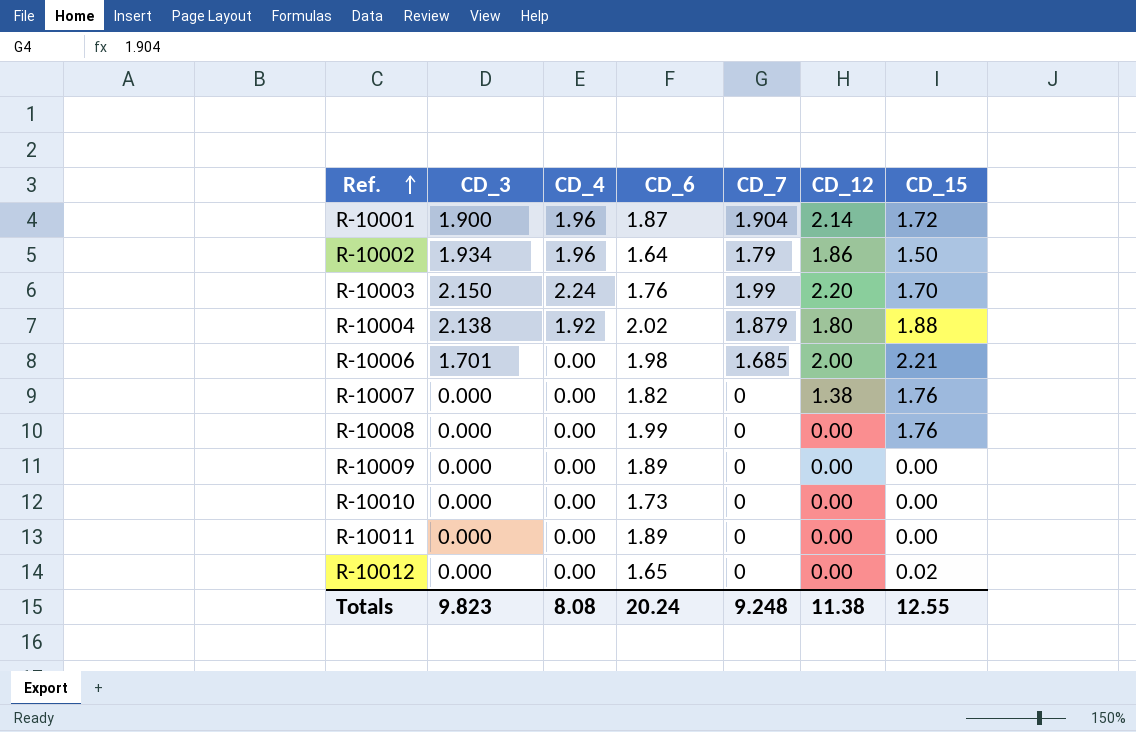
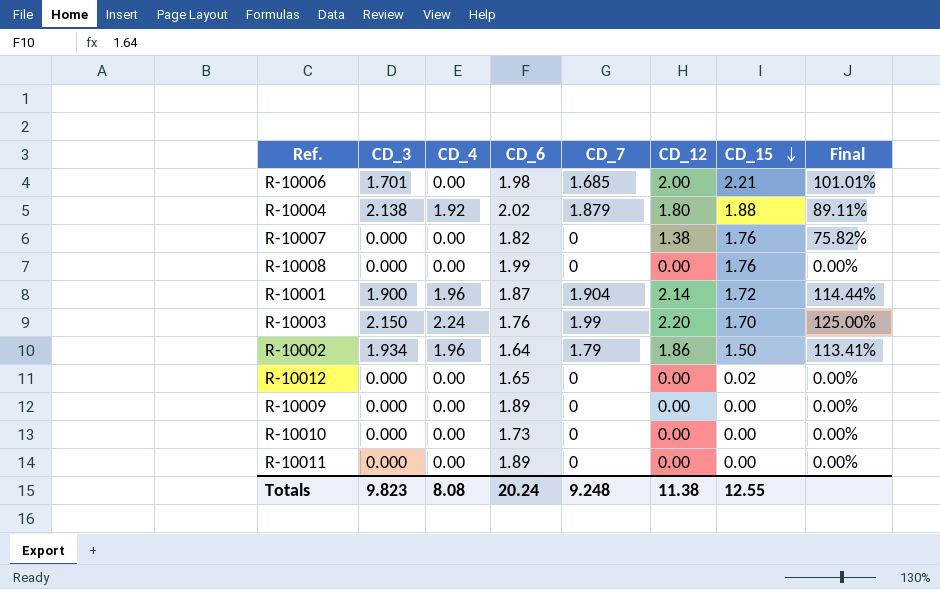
row order: Ref. ascending -> CD_15 descending
column Final | formula: none -> [CD_12] / [CD_6]

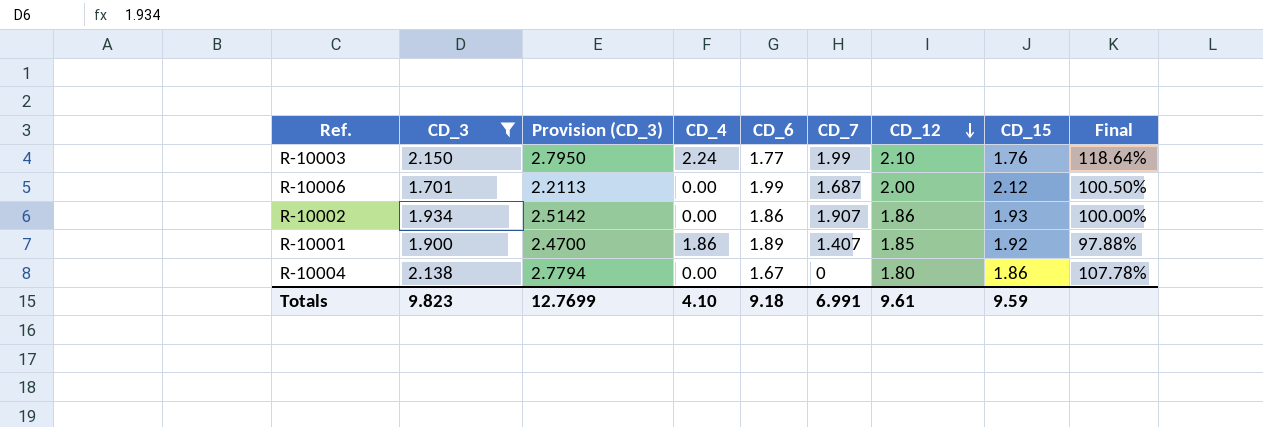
filter: none -> CD_3 != 0.000
row order: CD_15 descending -> CD_12 descending
column Provision (CD_3) | formula: none -> [CD_3] * 1.3
R-10003 | CD_6: 1.76 -> 1.77
R-10003 | CD_12: 2.20 -> 2.10
R-10003 | CD_15: 1.70 -> 1.76
R-10003 | Final: 125.00% -> 118.64%
R-10006 | CD_6: 1.98 -> 1.99
R-10006 | CD_7: 1.685 -> 1.687
R-10006 | CD_15: 2.21 -> 2.12
R-10006 | Final: 101.01% -> 100.50%
R-10002 | CD_4: 1.96 -> 0.00
R-10002 | CD_6: 1.64 -> 1.86
R-10002 | CD_7: 1.79 -> 1.907
R-10002 | CD_15: 1.50 -> 1.93
R-10002 | Final: 113.41% -> 100.00%
R-10001 | CD_4: 1.96 -> 1.86
R-10001 | CD_6: 1.87 -> 1.89
R-10001 | CD_7: 1.904 -> 1.407
R-10001 | CD_12: 2.14 -> 1.85
R-10001 | CD_15: 1.72 -> 1.92
R-10001 | Final: 114.44% -> 97.88%
R-10004 | CD_4: 1.92 -> 0.00
R-10004 | CD_6: 2.02 -> 1.67
R-10004 | CD_7: 1.879 -> 0
R-10004 | CD_15: 1.88 -> 1.86
R-10004 | Final: 89.11% -> 107.78%
Totals | CD_4: 8.08 -> 4.10
Totals | CD_6: 20.24 -> 9.18
Totals | CD_7: 9.248 -> 6.991
Totals | CD_12: 11.38 -> 9.61
Totals | CD_15: 12.55 -> 9.59

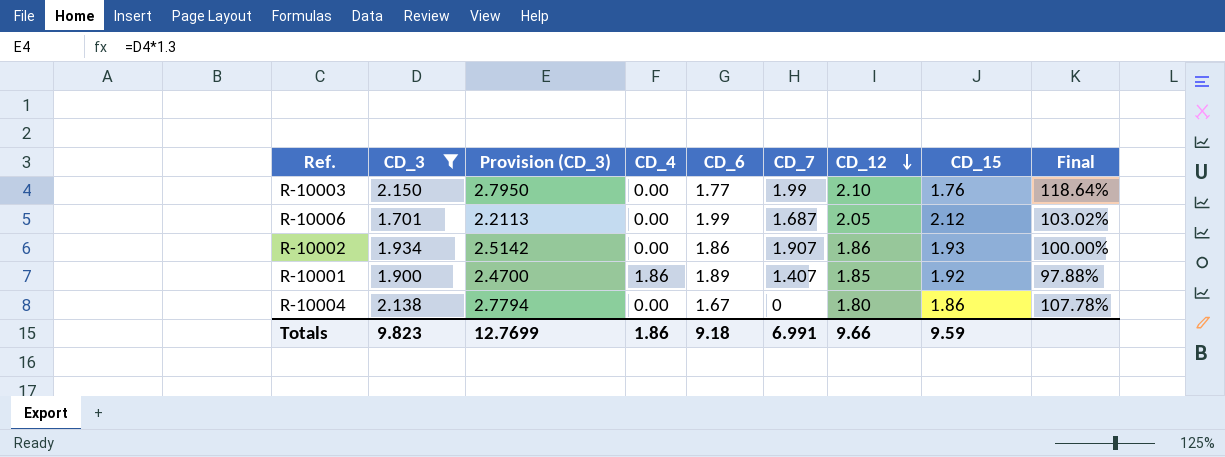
R-10003 | CD_4: 2.24 -> 0.00
R-10006 | CD_12: 2.00 -> 2.05
R-10006 | Final: 100.50% -> 103.02%
Totals | CD_4: 4.10 -> 1.86
Totals | CD_12: 9.61 -> 9.66

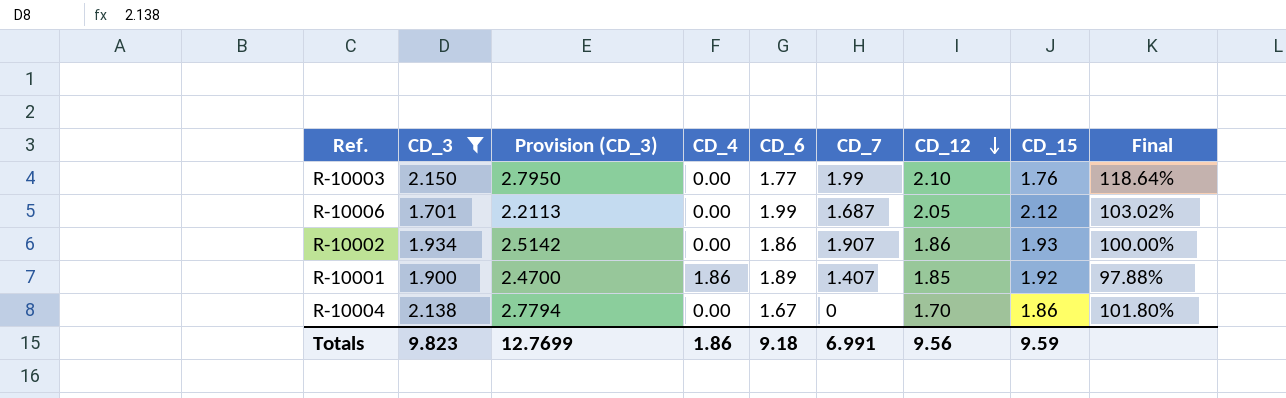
R-10004 | CD_12: 1.80 -> 1.70
R-10004 | Final: 107.78% -> 101.80%
Totals | CD_12: 9.66 -> 9.56

